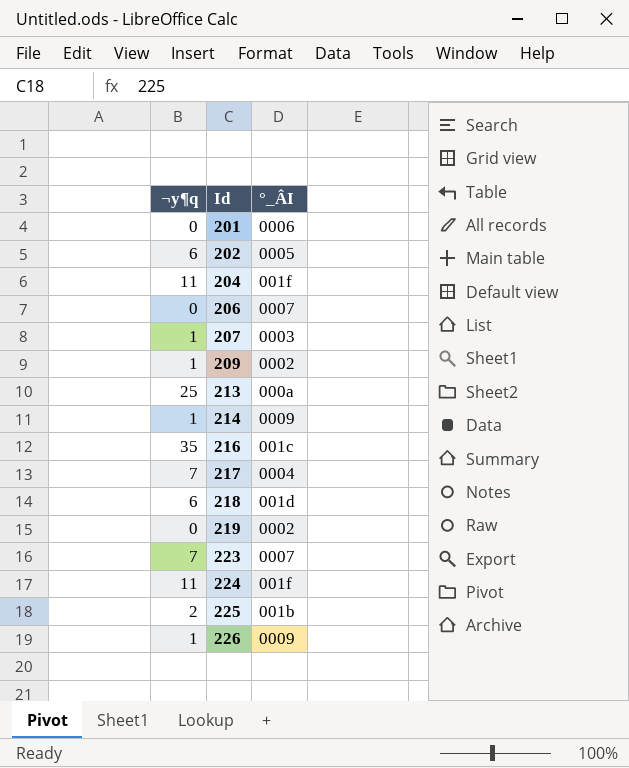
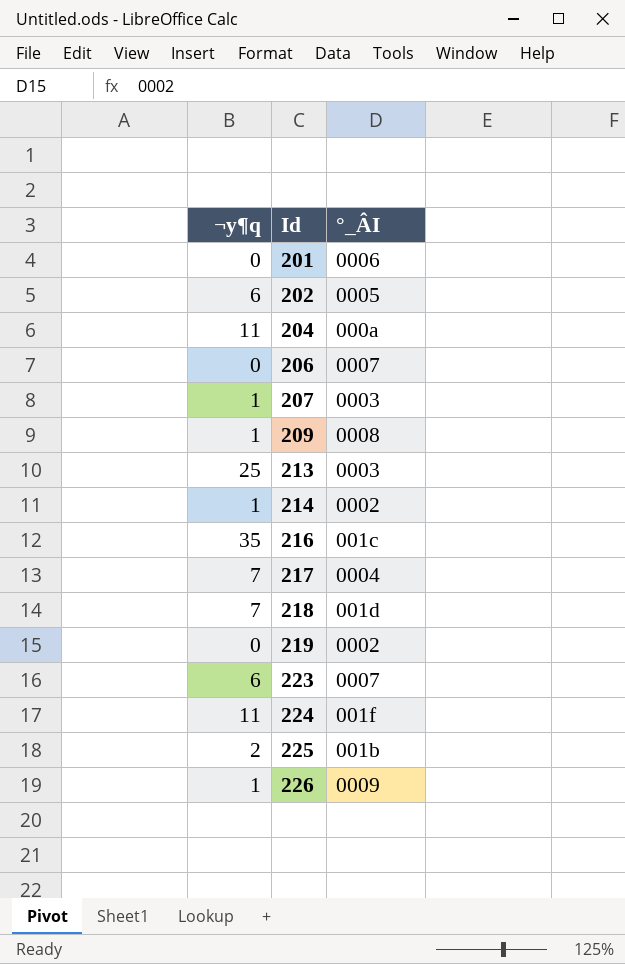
204 | °_ÂI: 001f -> 000a
209 | °_ÂI: 0002 -> 0008
213 | °_ÂI: 000a -> 0003
214 | °_ÂI: 0009 -> 0002
218 | ¬y¶q: 6 -> 7
223 | ¬y¶q: 7 -> 6

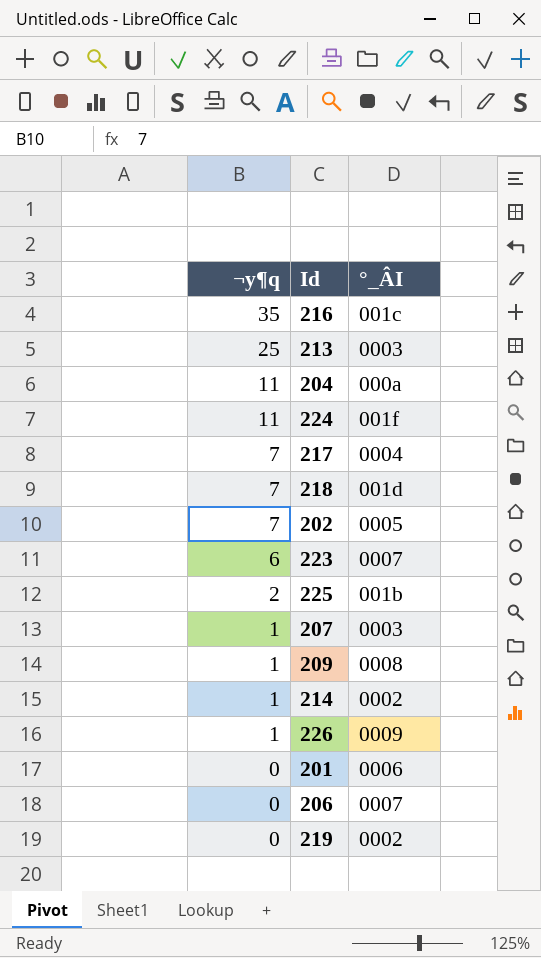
row order: Id ascending -> ¬y¶q descending
202 | ¬y¶q: 6 -> 7

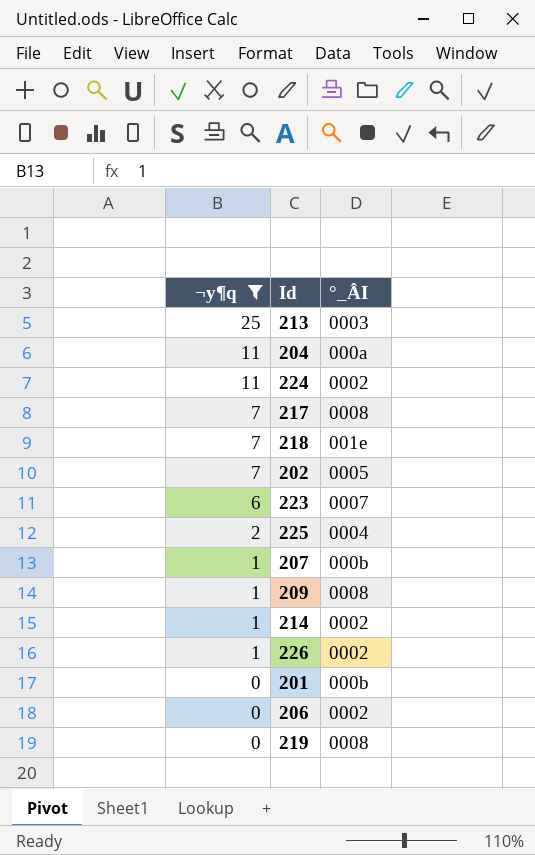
filter: none -> ¬y¶q != 35
224 | °_ÂI: 001f -> 0002
217 | °_ÂI: 0004 -> 0008
218 | °_ÂI: 001d -> 001e
225 | °_ÂI: 001b -> 0004
207 | °_ÂI: 0003 -> 000b
226 | °_ÂI: 0009 -> 0002
201 | °_ÂI: 0006 -> 000b
206 | °_ÂI: 0007 -> 0002
219 | °_ÂI: 0002 -> 0008

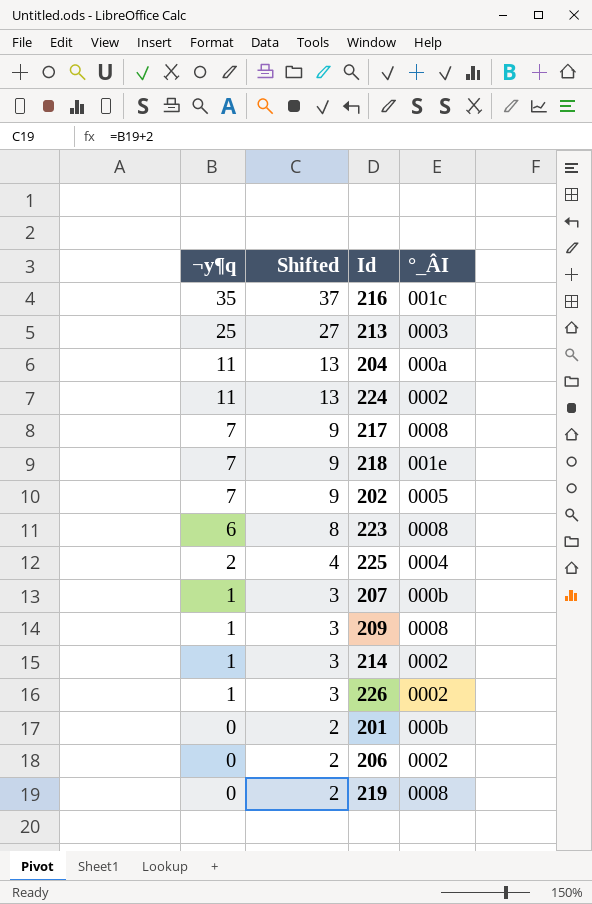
filter: ¬y¶q != 35 -> none
column Shifted | formula: none -> [¬y¶q] + 2
223 | °_ÂI: 0007 -> 0008

